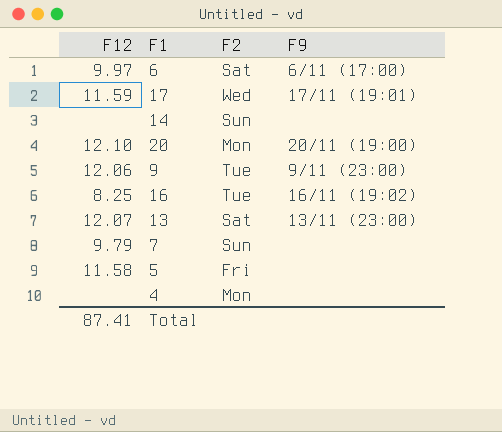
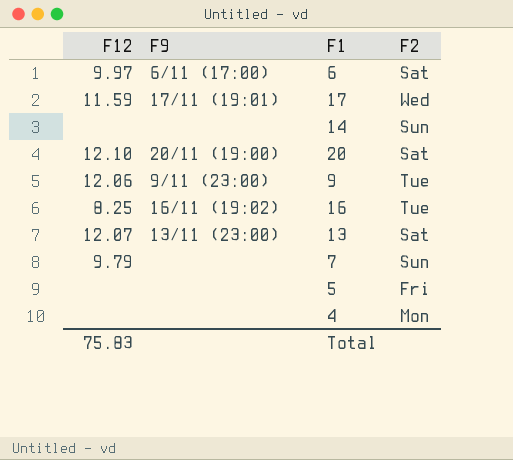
column F9 | position: 4 -> 2
20 | F2: Mon -> Sat
5 | F12: 11.58 -> none
Total | F12: 87.41 -> 75.83

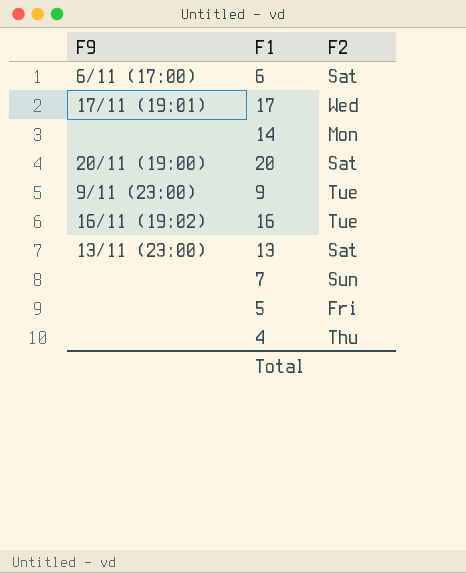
column F12 | position: 1 -> none
14 | F2: Sun -> Mon
4 | F2: Mon -> Thu

